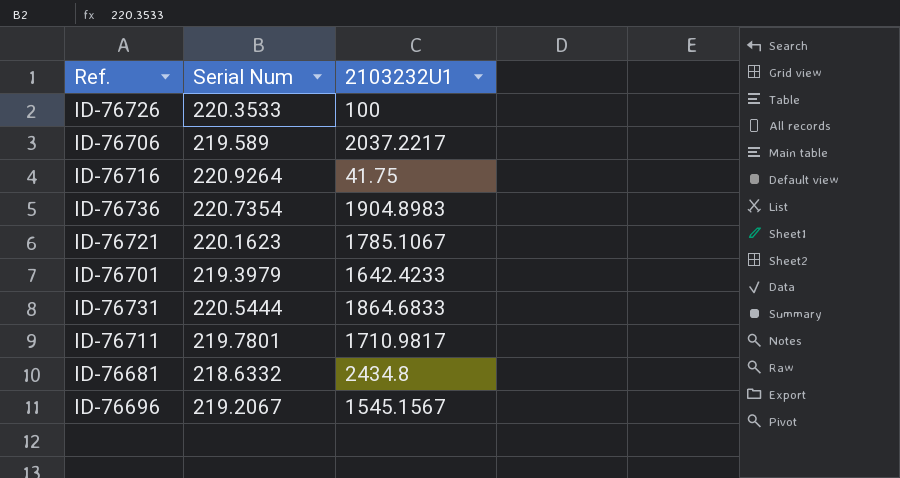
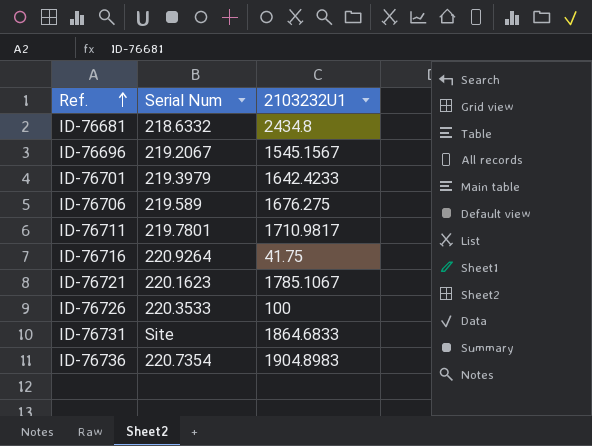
row order: none -> Ref. ascending
ID-76706 | 2103232U1: 2037.2217 -> 1676.275
ID-76731 | Serial Num: 220.5444 -> Site

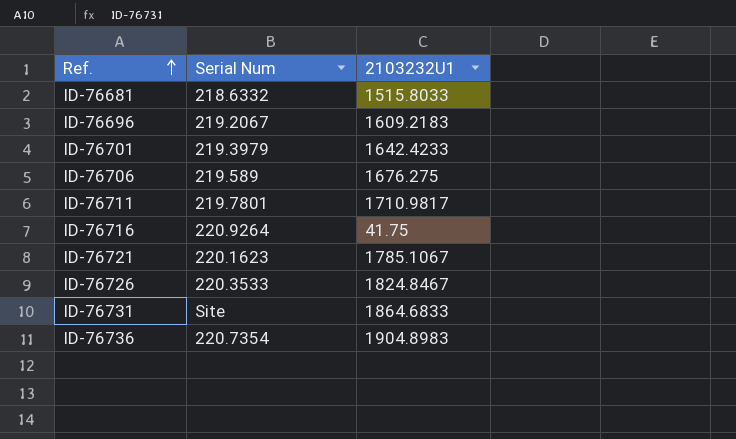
ID-76681 | 2103232U1: 2434.8 -> 1515.8033
ID-76696 | 2103232U1: 1545.1567 -> 1609.2183
ID-76726 | 2103232U1: 100 -> 1824.8467

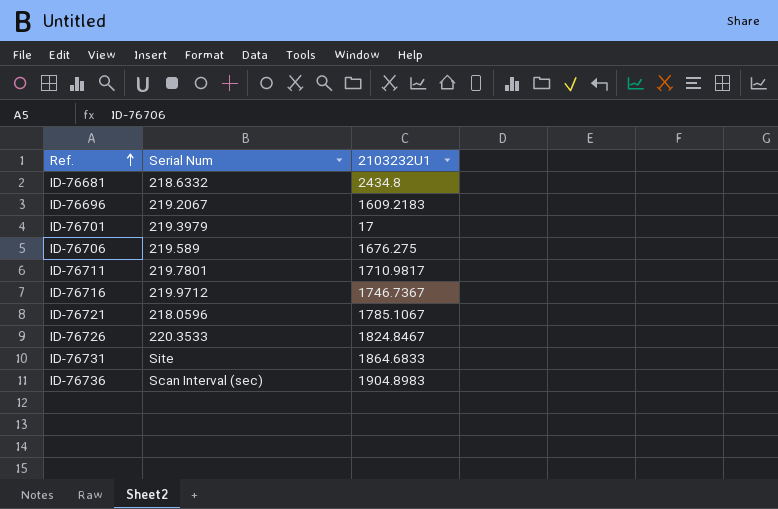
ID-76681 | 2103232U1: 1515.8033 -> 2434.8
ID-76701 | 2103232U1: 1642.4233 -> 17
ID-76716 | Serial Num: 220.9264 -> 219.9712
ID-76716 | 2103232U1: 41.75 -> 1746.7367
ID-76721 | Serial Num: 220.1623 -> 218.0596
ID-76736 | Serial Num: 220.7354 -> Scan Interval (sec)

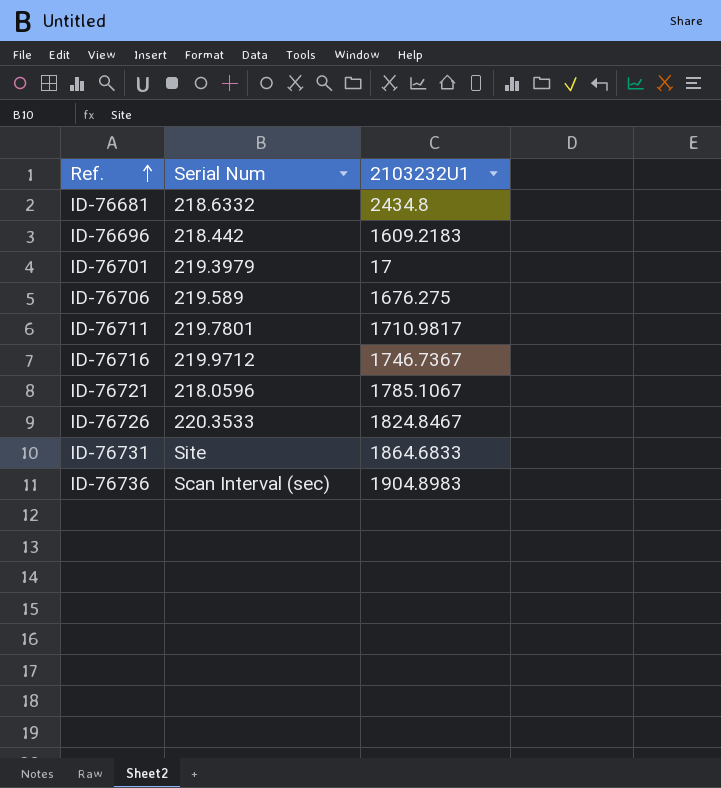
ID-76696 | Serial Num: 219.2067 -> 218.442

